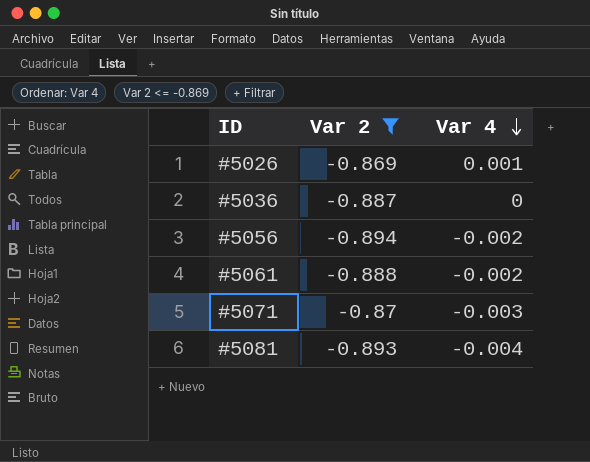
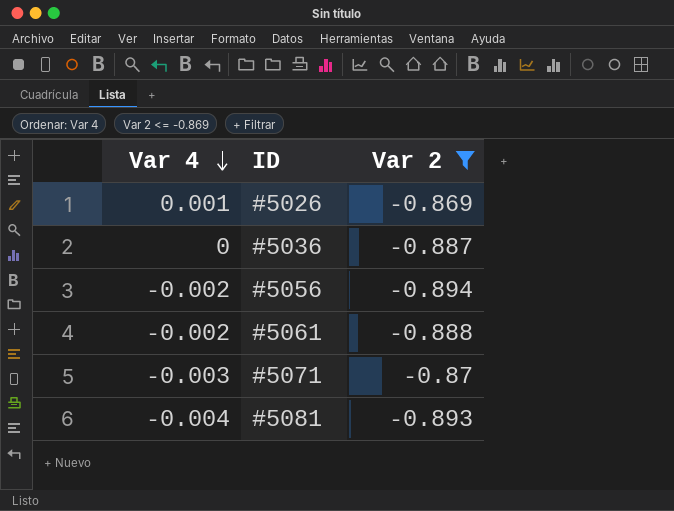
column Var 4 | position: 3 -> 1

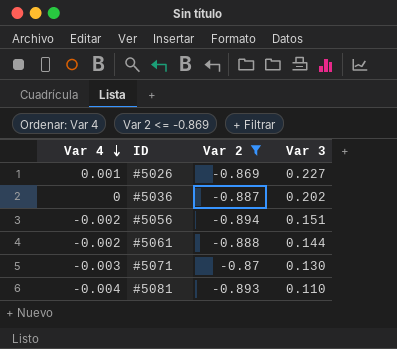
column Var 3 | position: none -> 4

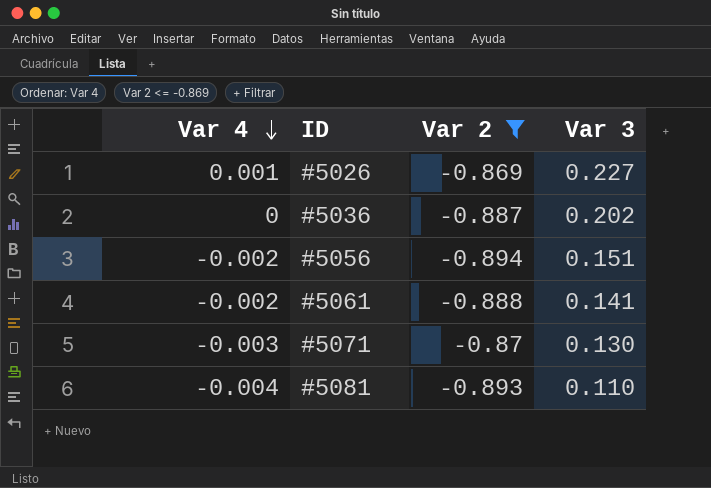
#5061 | Var 3: 0.144 -> 0.141

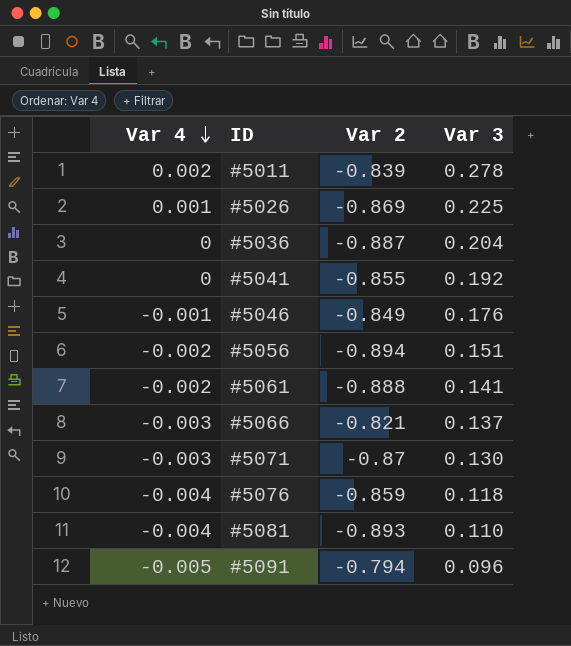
filter: Var 2 <= -0.869 -> none
#5026 | Var 3: 0.227 -> 0.225
#5036 | Var 3: 0.202 -> 0.204

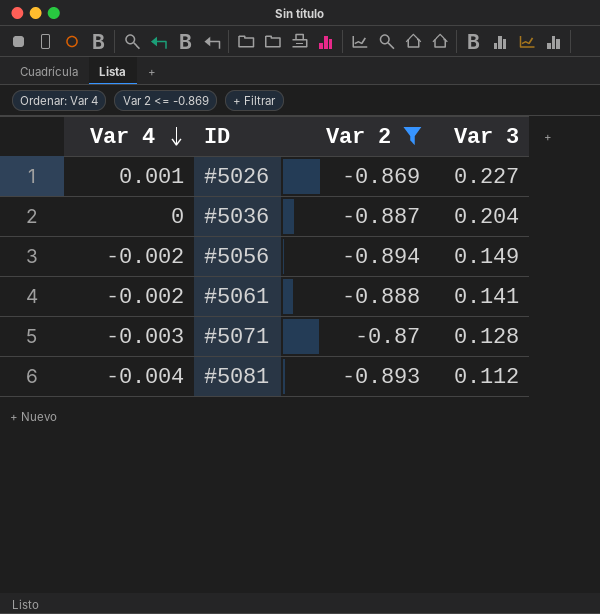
filter: none -> Var 2 <= -0.869
#5026 | Var 3: 0.225 -> 0.227
#5056 | Var 3: 0.151 -> 0.149
#5071 | Var 3: 0.130 -> 0.128
#5081 | Var 3: 0.110 -> 0.112

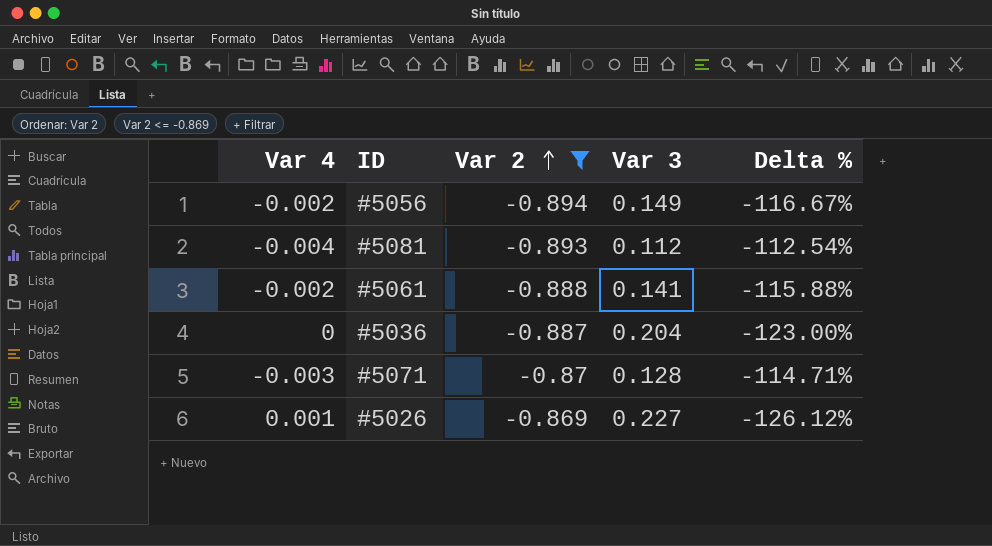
row order: Var 4 descending -> Var 2 ascending
column Delta % | formula: none -> ([Var 3] - [Var 2]) / [Var 2]

